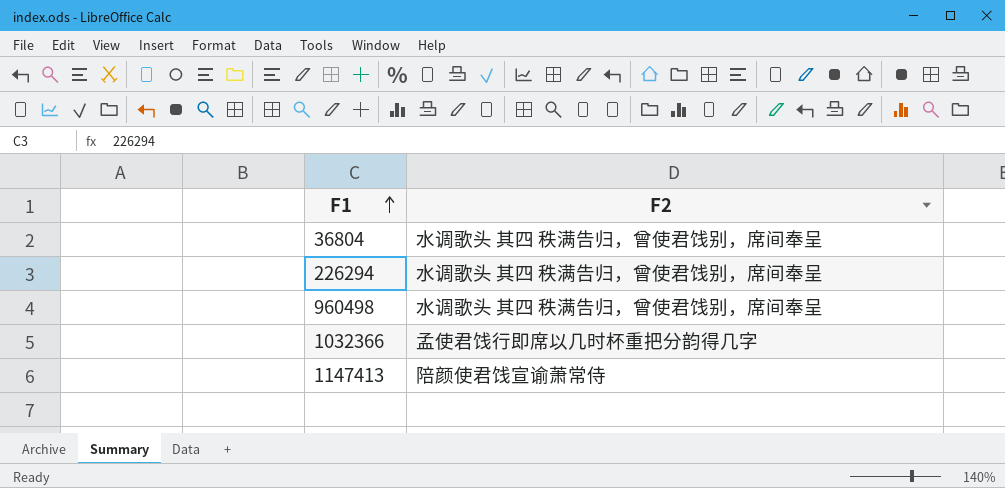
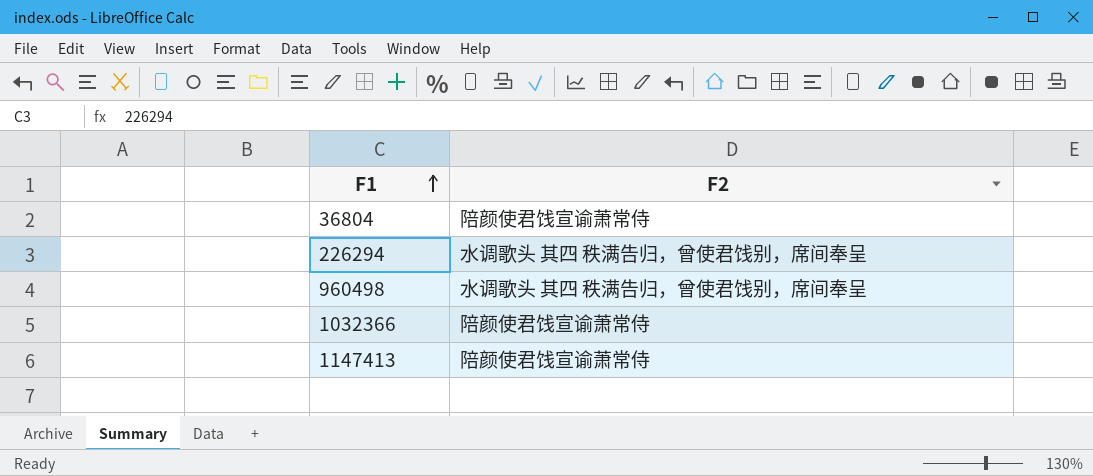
36804 | F2: 水调歌头 其四 秩满告归，曾使君饯别，席间奉呈 -> 陪颜使君饯宣谕萧常侍
1032366 | F2: 孟使君饯行即席以几时杯重把分韵得几字 -> 陪颜使君饯宣谕萧常侍

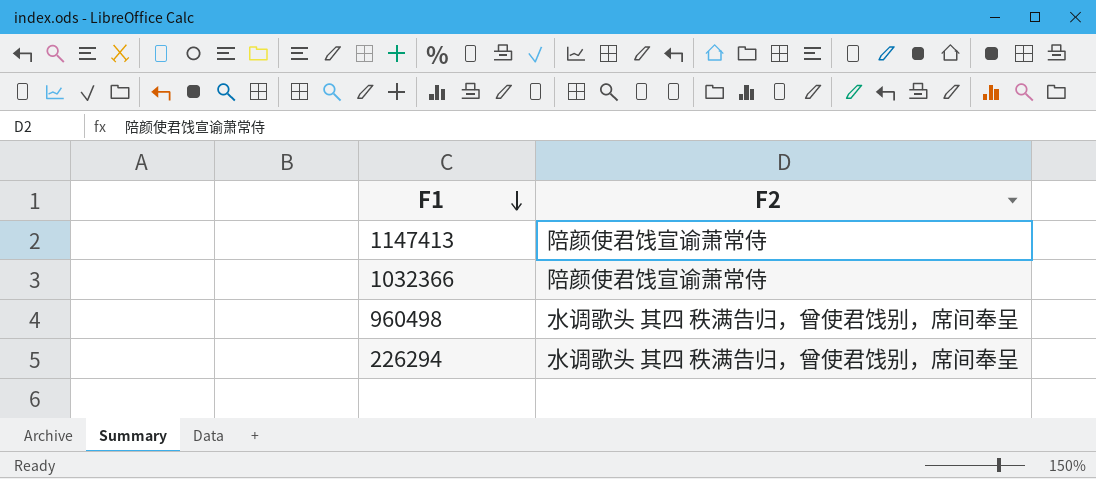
row order: F1 ascending -> F1 descending
row 36804: 陪颜使君饯宣谕萧常侍 -> none

